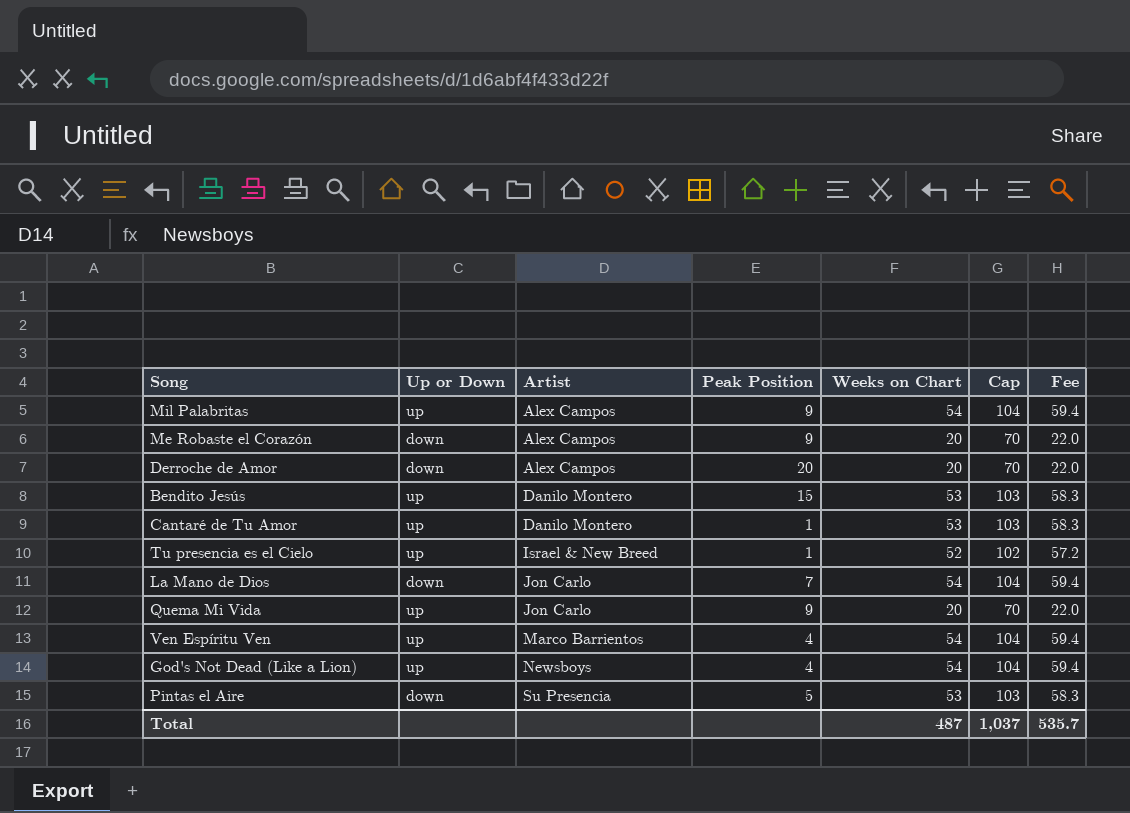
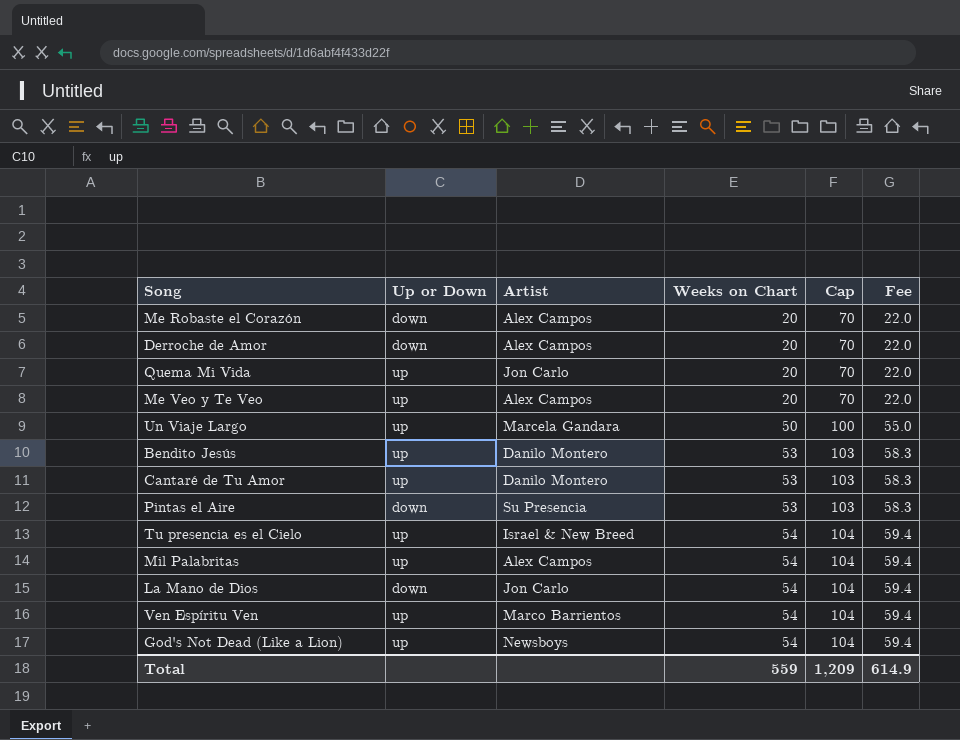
row order: Artist ascending -> Weeks on Chart ascending
column Peak Position | position: 4 -> none
row Me Veo y Te Veo: none -> up | Alex Campos | 20 | 70 | 22.0
row Un Viaje Largo: none -> up | Marcela Gandara | 50 | 100 | 55.0
Tu presencia es el Cielo | Weeks on Chart: 52 -> 54
Tu presencia es el Cielo | Cap: 102 -> 104
Tu presencia es el Cielo | Fee: 57.2 -> 59.4
Total | Weeks on Chart: 487 -> 559
Total | Cap: 1,037 -> 1,209
Total | Fee: 535.7 -> 614.9

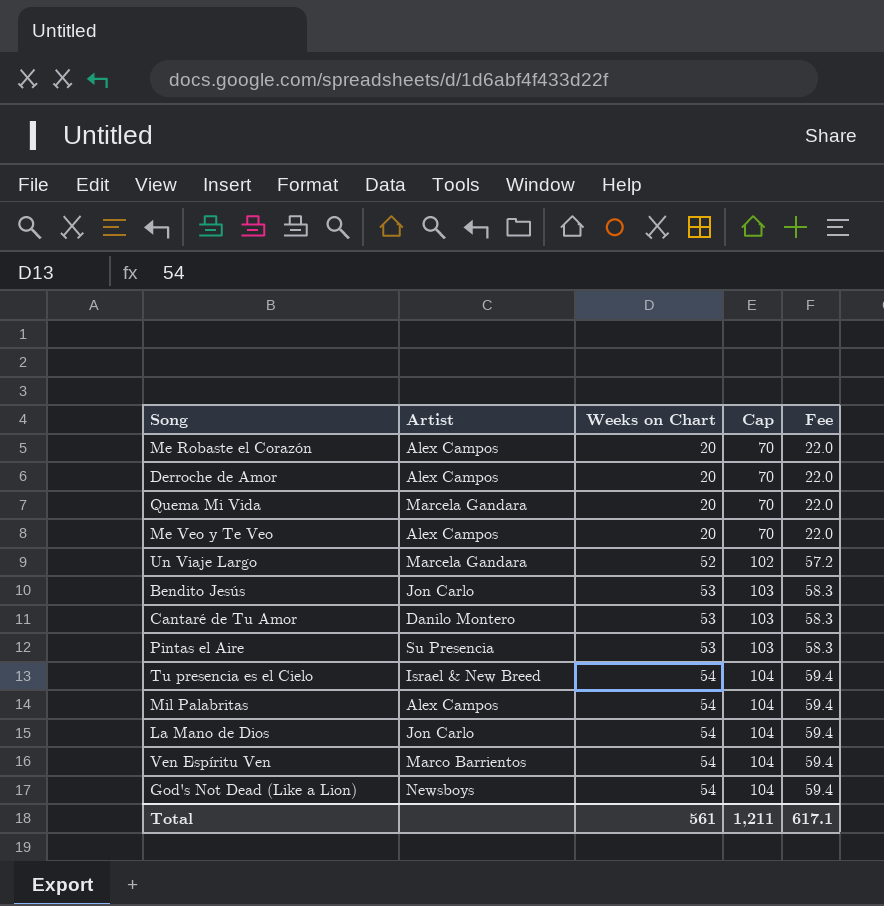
column Up or Down | position: 2 -> none
Quema Mi Vida | Artist: Jon Carlo -> Marcela Gandara
Un Viaje Largo | Weeks on Chart: 50 -> 52
Un Viaje Largo | Cap: 100 -> 102
Un Viaje Largo | Fee: 55.0 -> 57.2
Bendito Jesús | Artist: Danilo Montero -> Jon Carlo
Total | Weeks on Chart: 559 -> 561
Total | Cap: 1,209 -> 1,211
Total | Fee: 614.9 -> 617.1

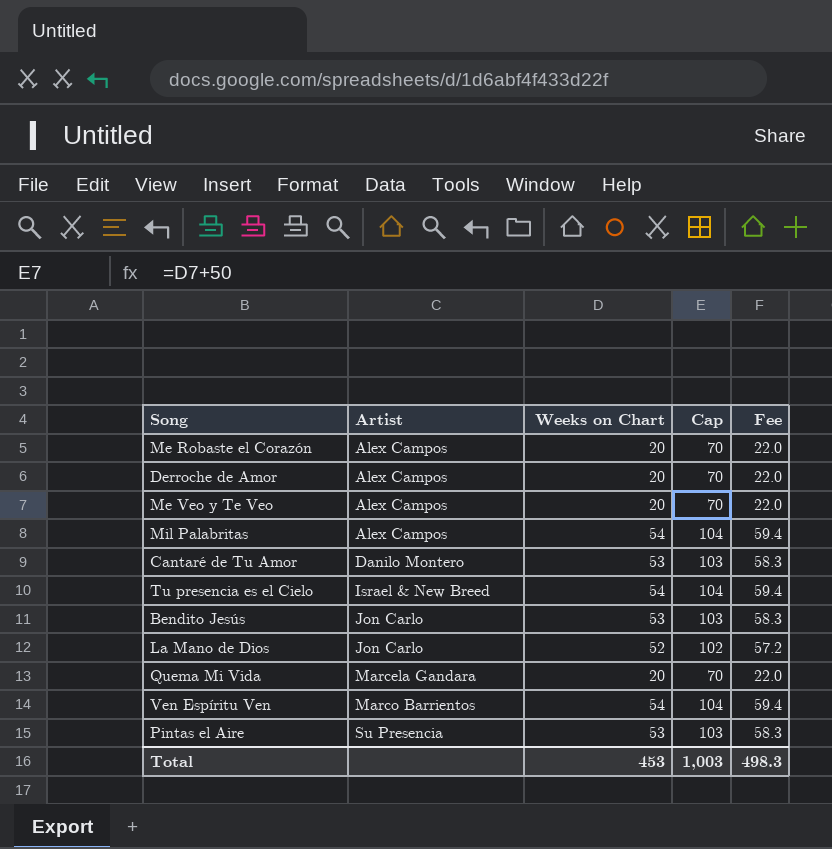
row order: Weeks on Chart ascending -> Artist ascending
row Un Viaje Largo: Marcela Gandara | 52 | 102 | 57.2 -> none
row God's Not Dead (Like a Lion): Newsboys | 54 | 104 | 59.4 -> none
La Mano de Dios | Weeks on Chart: 54 -> 52
La Mano de Dios | Cap: 104 -> 102
La Mano de Dios | Fee: 59.4 -> 57.2
Total | Weeks on Chart: 561 -> 453
Total | Cap: 1,211 -> 1,003
Total | Fee: 617.1 -> 498.3

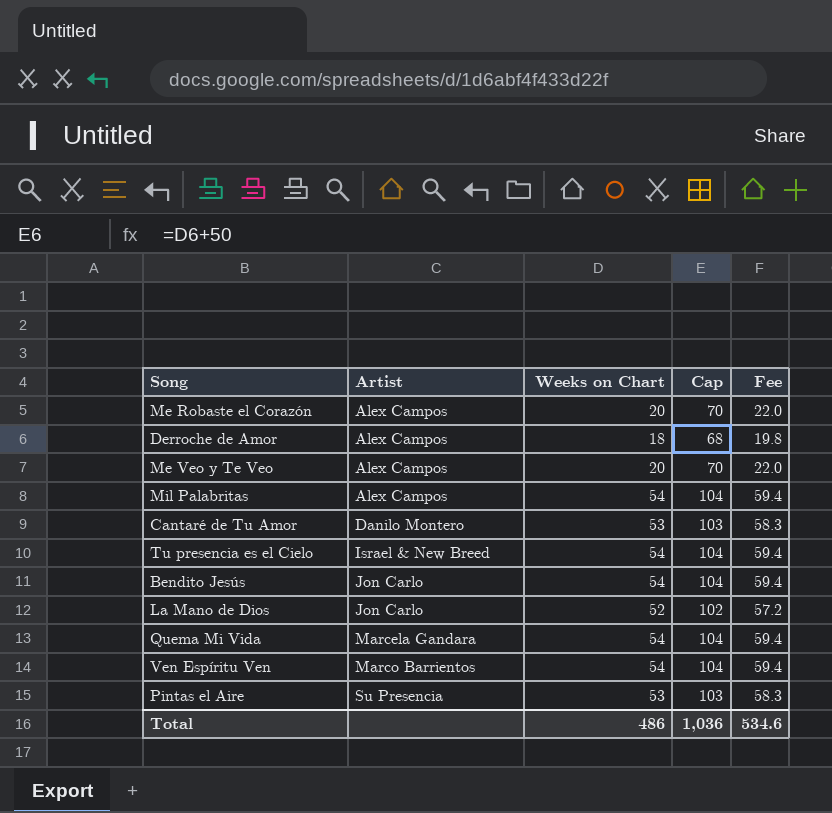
Derroche de Amor | Weeks on Chart: 20 -> 18
Derroche de Amor | Cap: 70 -> 68
Derroche de Amor | Fee: 22.0 -> 19.8
Bendito Jesús | Weeks on Chart: 53 -> 54
Bendito Jesús | Cap: 103 -> 104
Bendito Jesús | Fee: 58.3 -> 59.4
Quema Mi Vida | Weeks on Chart: 20 -> 54
Quema Mi Vida | Cap: 70 -> 104
Quema Mi Vida | Fee: 22.0 -> 59.4
Total | Weeks on Chart: 453 -> 486
Total | Cap: 1,003 -> 1,036
Total | Fee: 498.3 -> 534.6

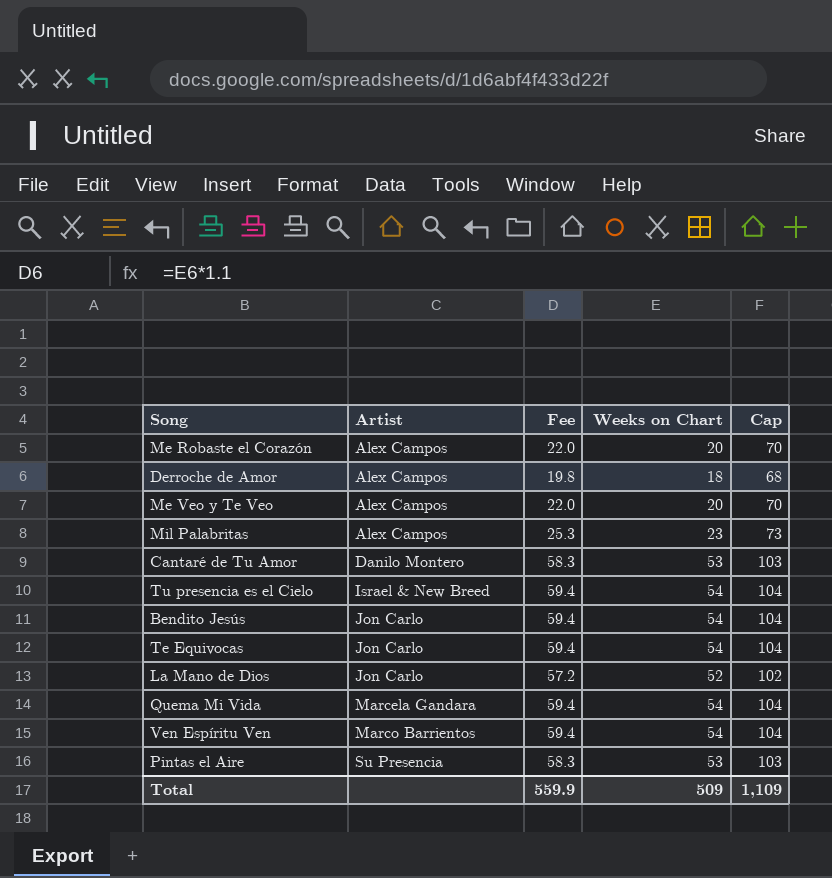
column Fee | position: 5 -> 3
Mil Palabritas | Fee: 59.4 -> 25.3
Mil Palabritas | Weeks on Chart: 54 -> 23
Mil Palabritas | Cap: 104 -> 73
row Te Equivocas: none -> Jon Carlo | 59.4 | 54 | 104
Total | Fee: 534.6 -> 559.9
Total | Weeks on Chart: 486 -> 509
Total | Cap: 1,036 -> 1,109

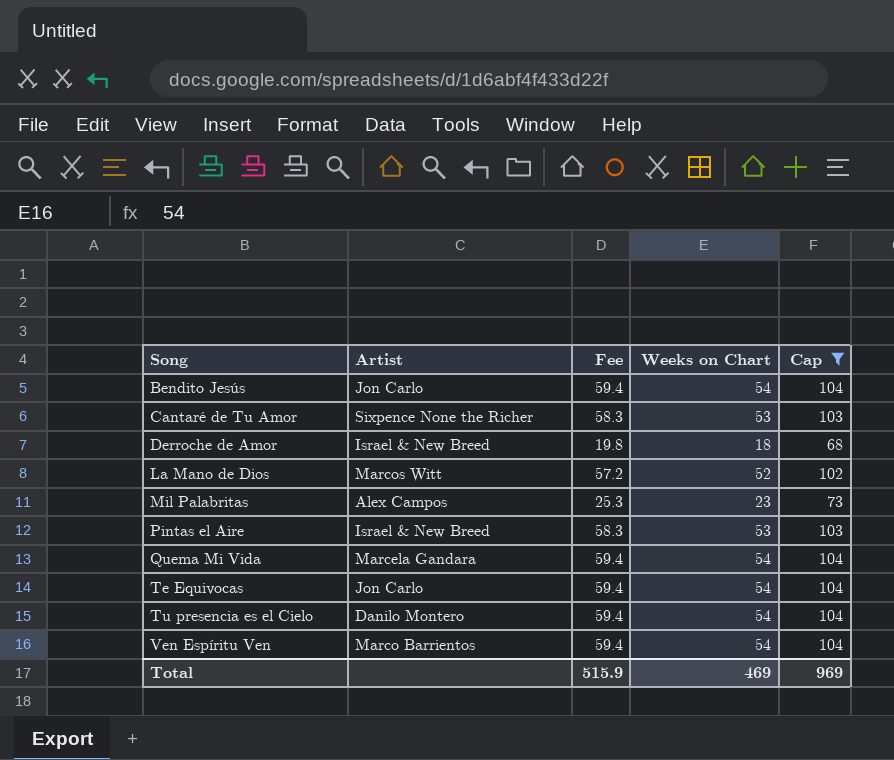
filter: none -> Cap != 70
row order: Artist ascending -> Song ascending
Cantaré de Tu Amor | Artist: Danilo Montero -> Sixpence None the Richer
Derroche de Amor | Artist: Alex Campos -> Israel & New Breed
La Mano de Dios | Artist: Jon Carlo -> Marcos Witt
Pintas el Aire | Artist: Su Presencia -> Israel & New Breed
Tu presencia es el Cielo | Artist: Israel & New Breed -> Danilo Montero
Total | Fee: 559.9 -> 515.9
Total | Weeks on Chart: 509 -> 469
Total | Cap: 1,109 -> 969

